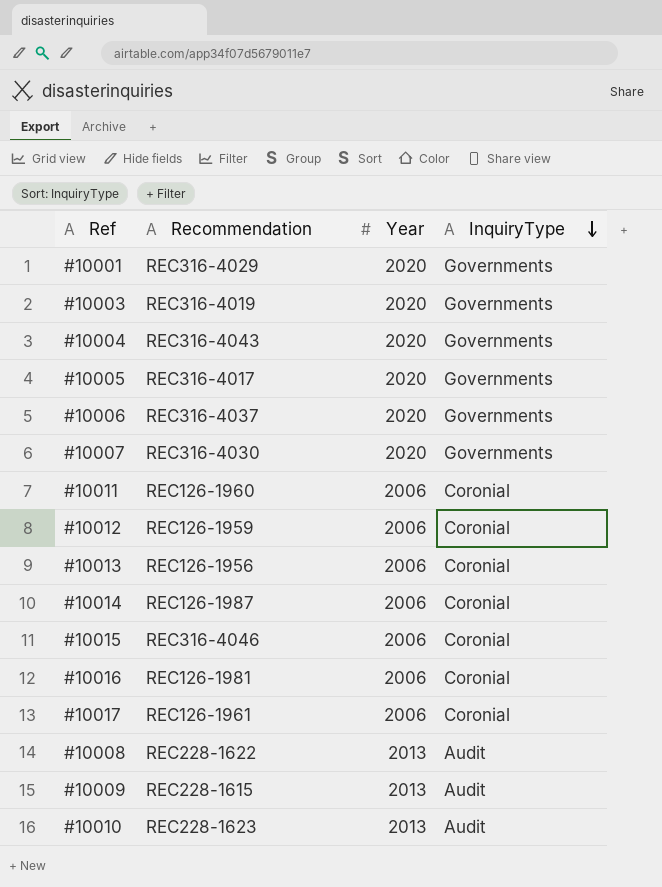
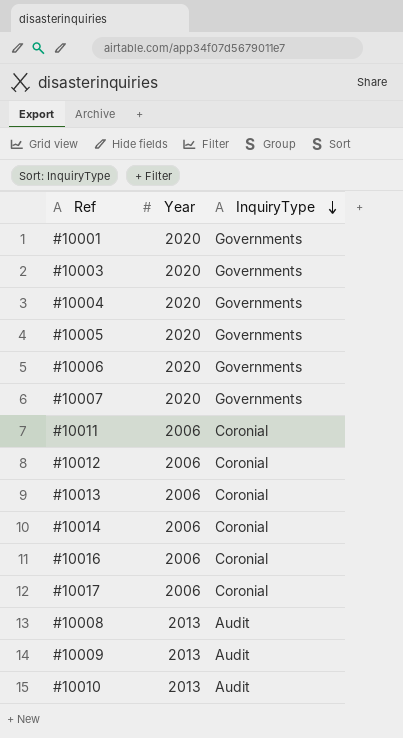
column Recommendation | position: 2 -> none
row #10015: REC316-4046 | 2006 | Coronial -> none

